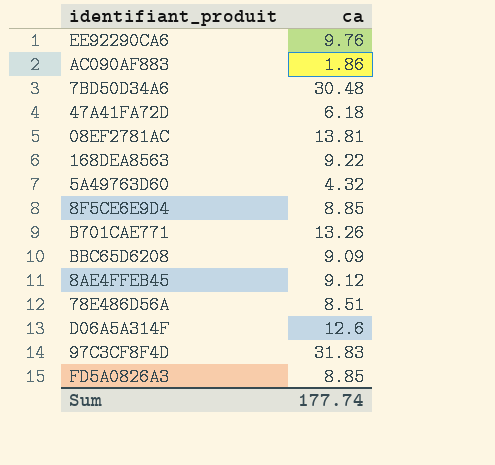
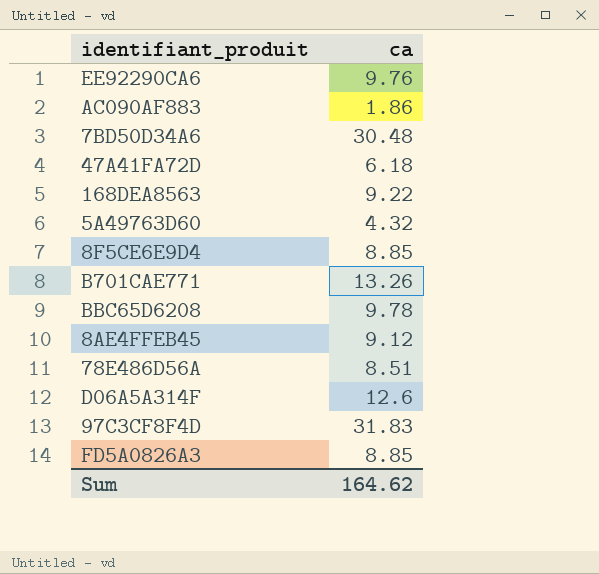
row 08EF2781AC: 13.81 -> none
BBC65D6208 | ca: 9.09 -> 9.78
Sum | ca: 177.74 -> 164.62

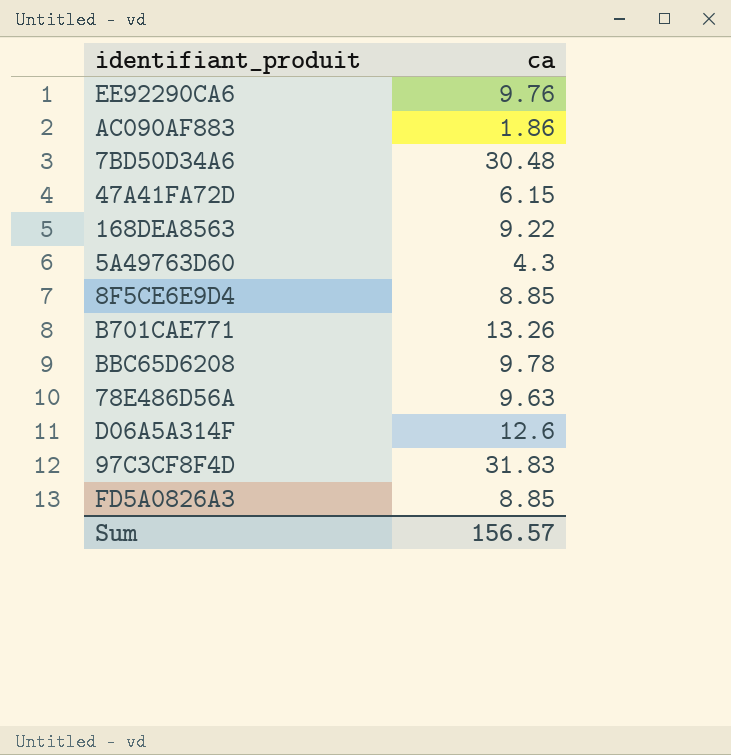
row 8AE4FFEB45: 9.12 -> none
47A41FA72D | ca: 6.18 -> 6.15
5A49763D60 | ca: 4.32 -> 4.3
78E486D56A | ca: 8.51 -> 9.63
Sum | ca: 164.62 -> 156.57

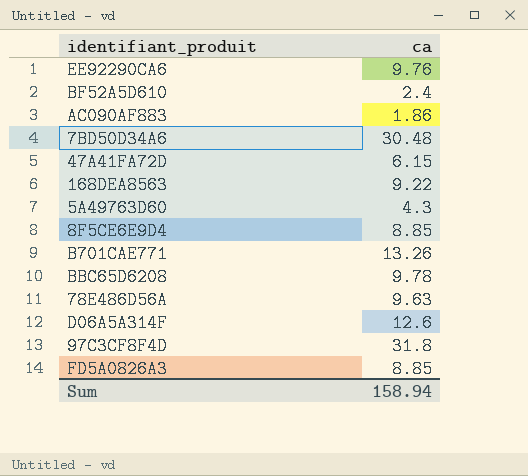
row BF52A5D610: none -> 2.4
97C3CF8F4D | ca: 31.83 -> 31.8
Sum | ca: 156.57 -> 158.94

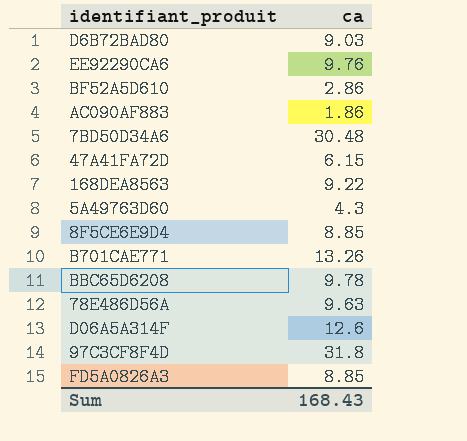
row D6B72BAD80: none -> 9.03
BF52A5D610 | ca: 2.4 -> 2.86
Sum | ca: 158.94 -> 168.43

